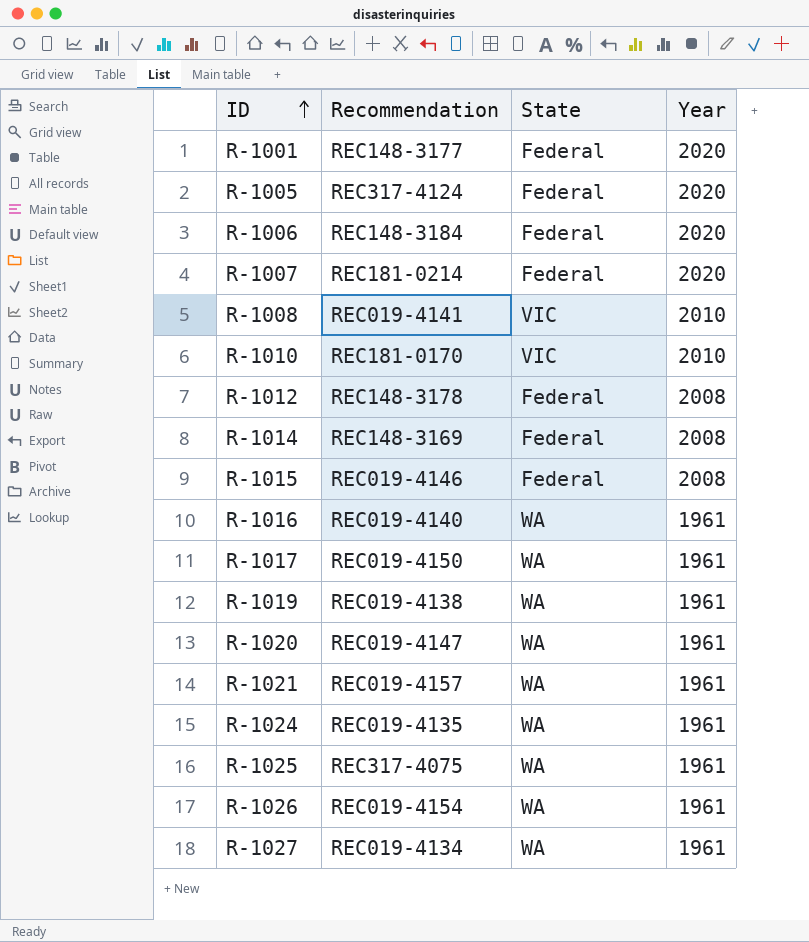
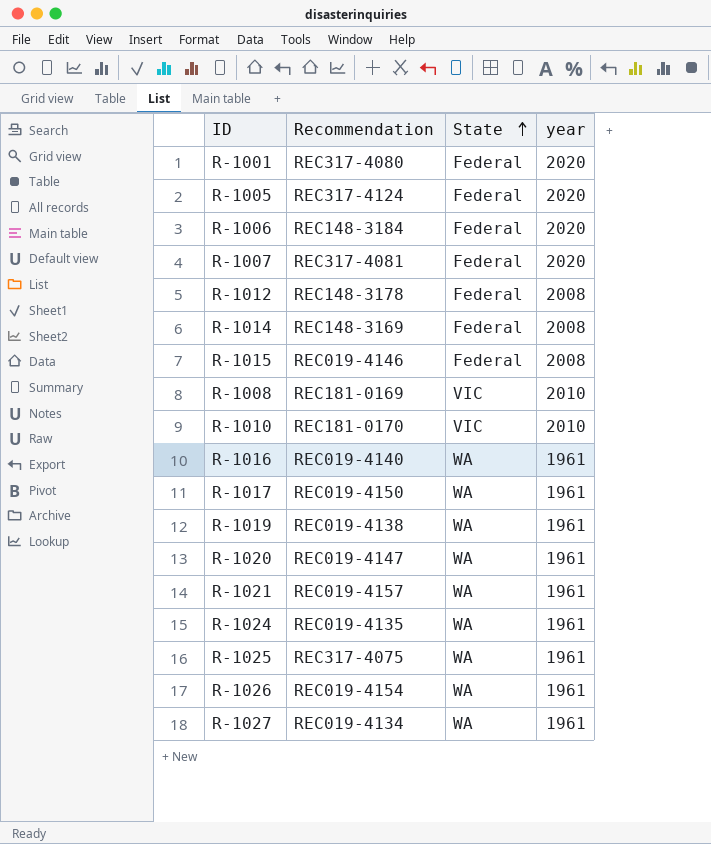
row order: ID ascending -> State ascending
column name: Year -> year
R-1001 | Recommendation: REC148-3177 -> REC317-4080
R-1007 | Recommendation: REC181-0214 -> REC317-4081
R-1008 | Recommendation: REC019-4141 -> REC181-0169

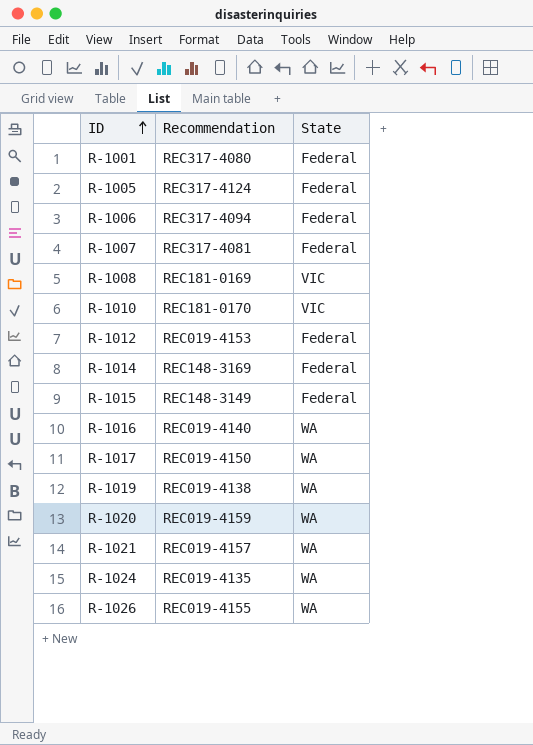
row order: State ascending -> ID ascending
column year | position: 4 -> none
row R-1025: REC317-4075 | WA | 1961 -> none
row R-1027: REC019-4134 | WA | 1961 -> none
R-1006 | Recommendation: REC148-3184 -> REC317-4094
R-1012 | Recommendation: REC148-3178 -> REC019-4153
R-1015 | Recommendation: REC019-4146 -> REC148-3149
R-1020 | Recommendation: REC019-4147 -> REC019-4159
R-1026 | Recommendation: REC019-4154 -> REC019-4155

